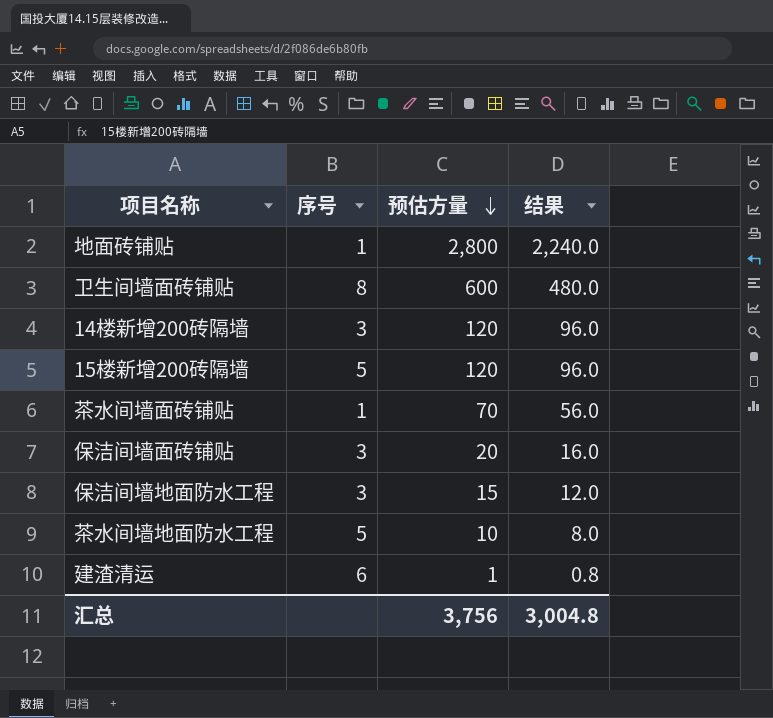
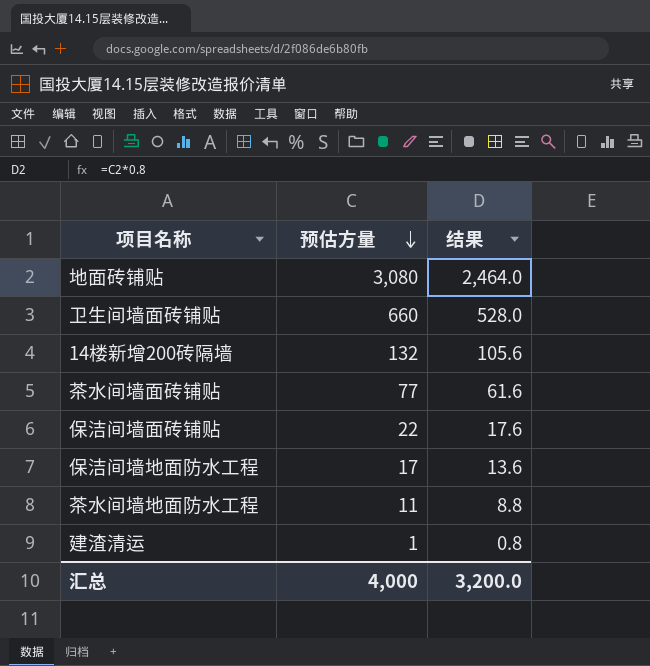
column 序号 | position: 2 -> none
row 15楼新增200砖隔墙: 5 | 120 | 96.0 -> none
地面砖铺贴 | 预估方量: 2,800 -> 3,080
地面砖铺贴 | 结果: 2,240.0 -> 2,464.0
卫生间墙面砖铺贴 | 预估方量: 600 -> 660
卫生间墙面砖铺贴 | 结果: 480.0 -> 528.0
14楼新增200砖隔墙 | 预估方量: 120 -> 132
14楼新增200砖隔墙 | 结果: 96.0 -> 105.6
茶水间墙面砖铺贴 | 预估方量: 70 -> 77
茶水间墙面砖铺贴 | 结果: 56.0 -> 61.6
保洁间墙面砖铺贴 | 预估方量: 20 -> 22
保洁间墙面砖铺贴 | 结果: 16.0 -> 17.6
保洁间墙地面防水工程 | 预估方量: 15 -> 17
保洁间墙地面防水工程 | 结果: 12.0 -> 13.6
茶水间墙地面防水工程 | 预估方量: 10 -> 11
茶水间墙地面防水工程 | 结果: 8.0 -> 8.8
汇总 | 预估方量: 3,756 -> 4,000
汇总 | 结果: 3,004.8 -> 3,200.0

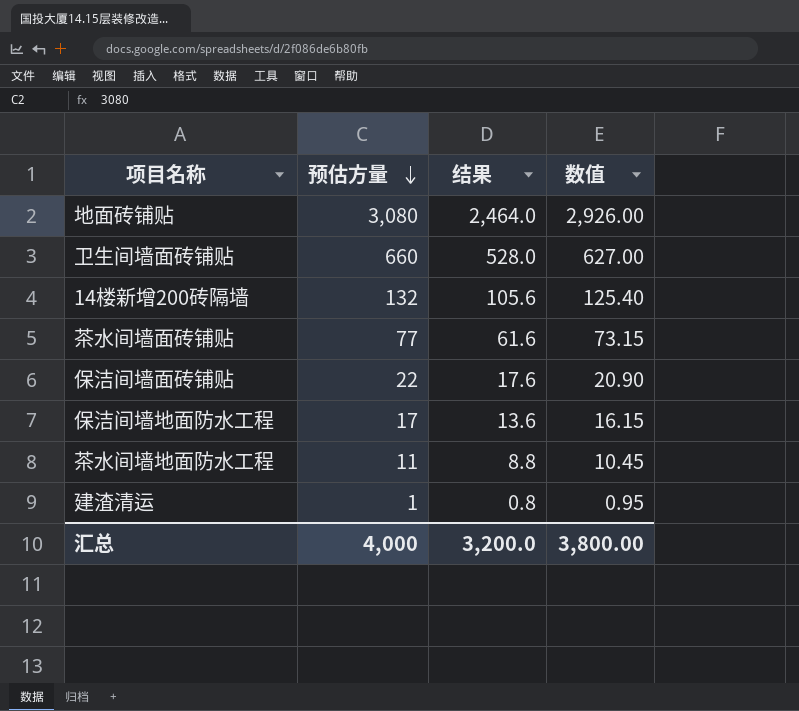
column 数值 | formula: none -> [预估方量] * 0.95

